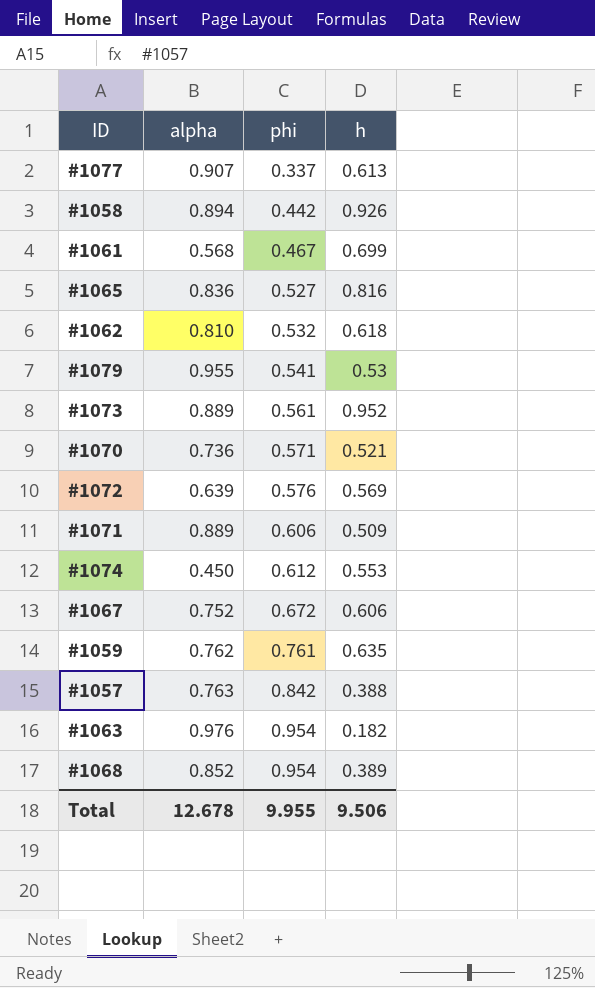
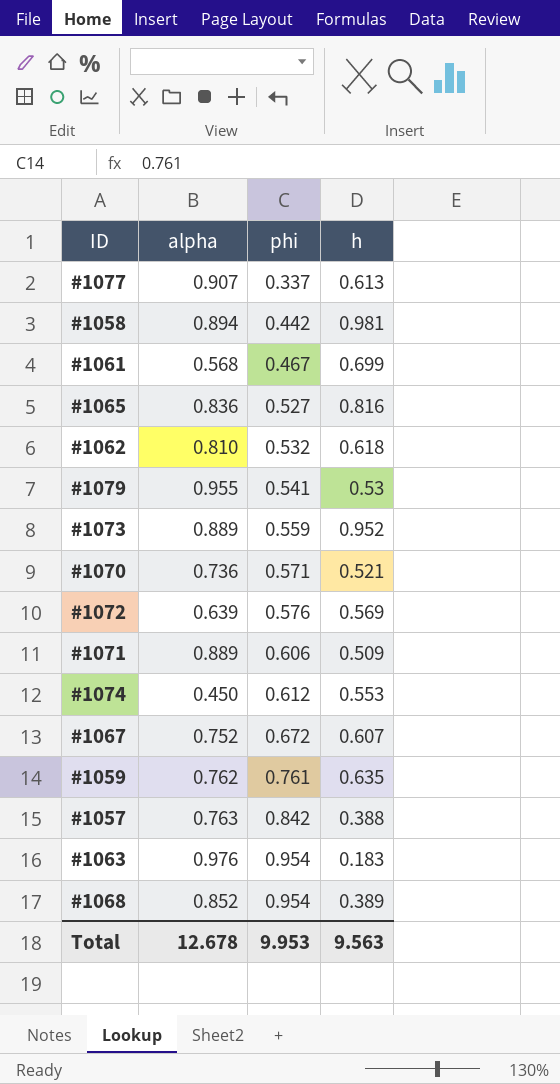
#1058 | h: 0.926 -> 0.981
#1073 | phi: 0.561 -> 0.559
#1067 | h: 0.606 -> 0.607
#1063 | h: 0.182 -> 0.183
Total | phi: 9.955 -> 9.953
Total | h: 9.506 -> 9.563

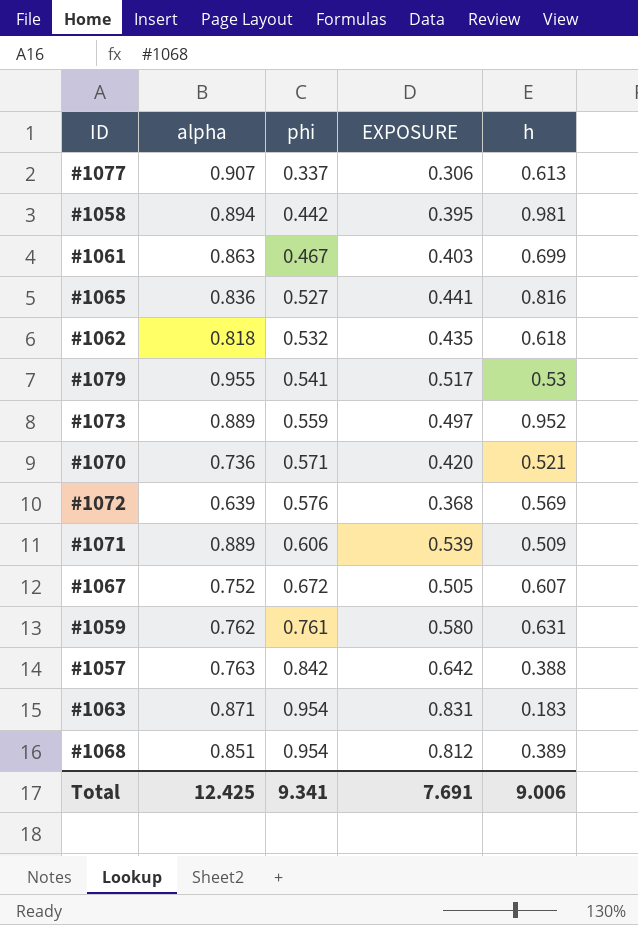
column EXPOSURE | formula: none -> [alpha] * [phi]
row #1074: 0.450 | 0.612 | 0.553 -> none
#1061 | alpha: 0.568 -> 0.863
#1062 | alpha: 0.810 -> 0.818
#1059 | h: 0.635 -> 0.631
#1063 | alpha: 0.976 -> 0.871
#1068 | alpha: 0.852 -> 0.851
Total | alpha: 12.678 -> 12.425
Total | phi: 9.953 -> 9.341
Total | h: 9.563 -> 9.006

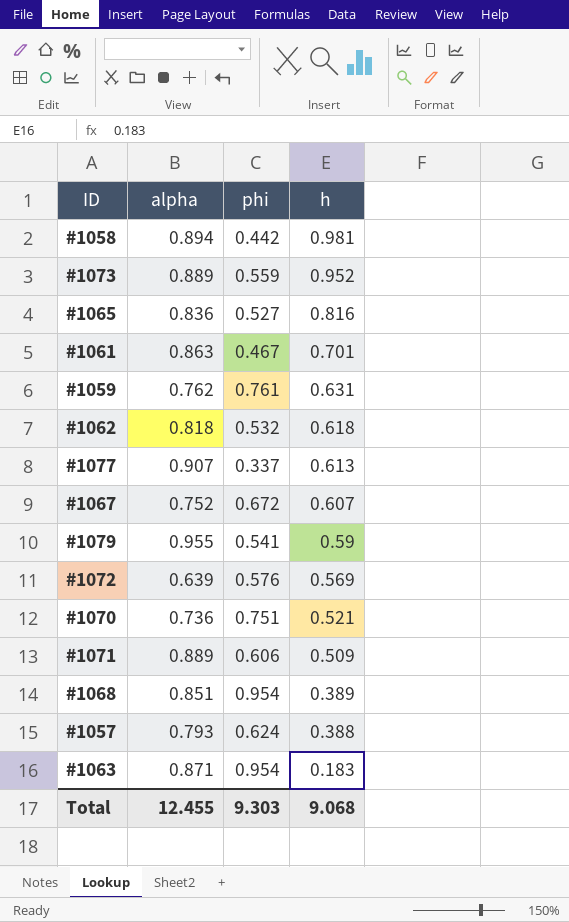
row order: phi ascending -> h descending
column EXPOSURE | formula: [alpha] * [phi] -> none
#1061 | h: 0.699 -> 0.701
#1079 | h: 0.53 -> 0.59
#1070 | phi: 0.571 -> 0.751
#1057 | alpha: 0.763 -> 0.793
#1057 | phi: 0.842 -> 0.624
Total | alpha: 12.425 -> 12.455
Total | phi: 9.341 -> 9.303
Total | h: 9.006 -> 9.068

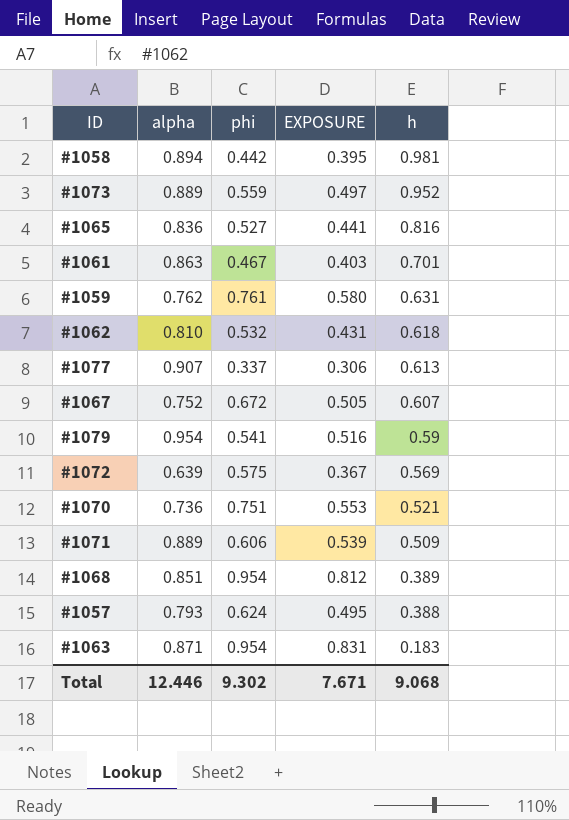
column EXPOSURE | formula: none -> [alpha] * [phi]
#1062 | alpha: 0.818 -> 0.810
#1079 | alpha: 0.955 -> 0.954
#1072 | phi: 0.576 -> 0.575
Total | alpha: 12.455 -> 12.446
Total | phi: 9.303 -> 9.302

